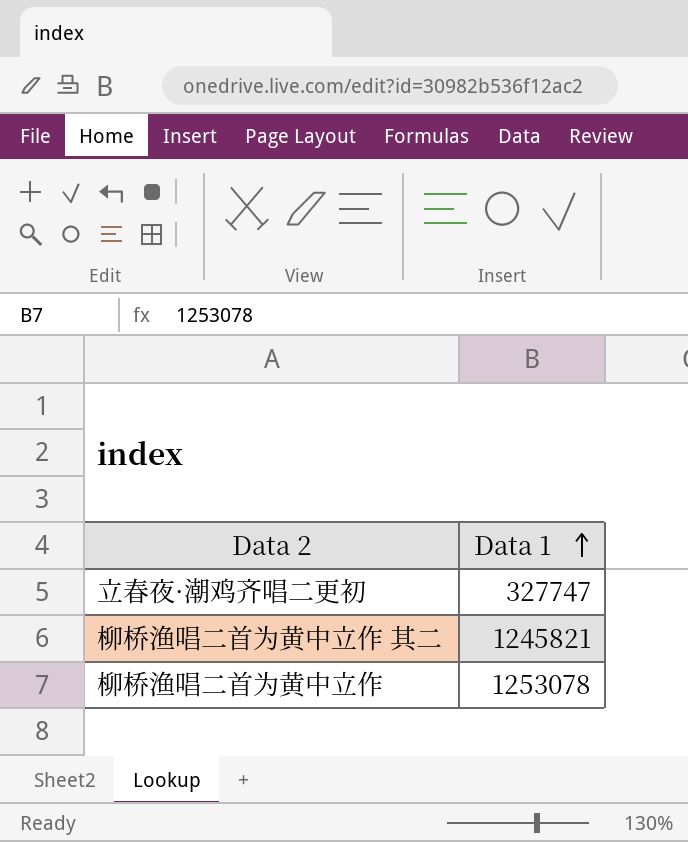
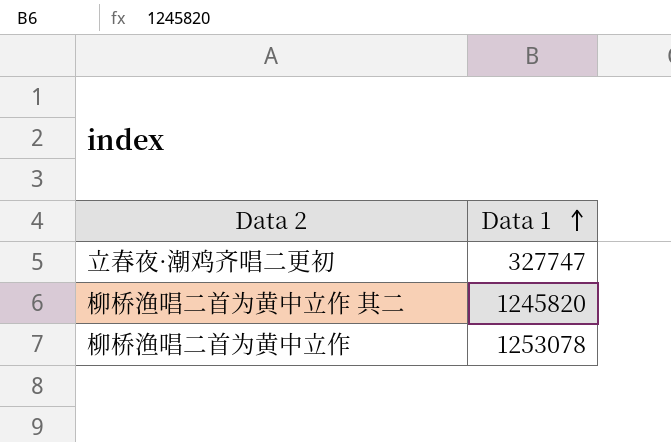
柳桥渔唱二首为黄中立作 其二 | Data 1: 1245821 -> 1245820

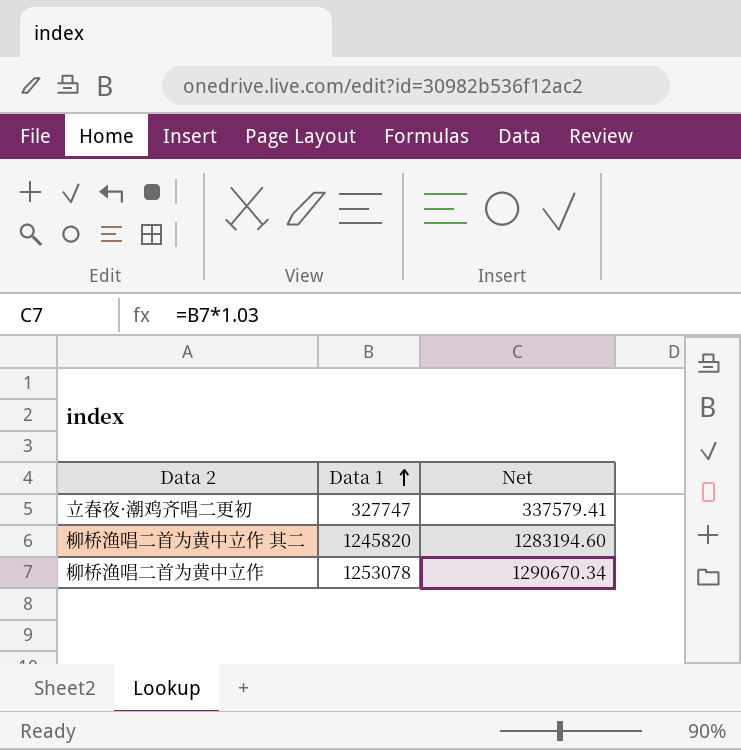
column Net | formula: none -> [Data 1] * 1.03

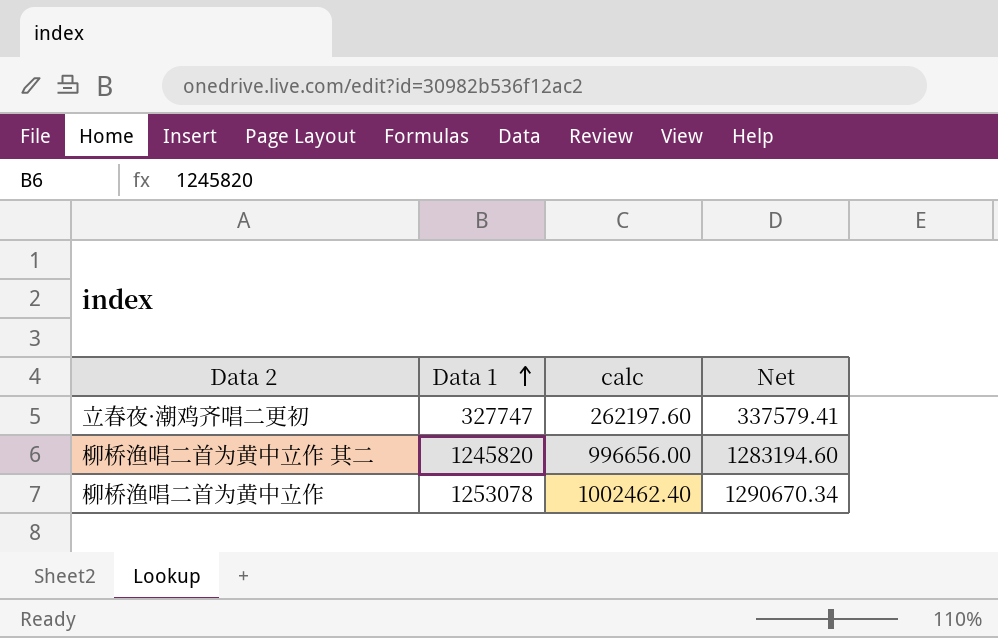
column calc | formula: none -> [Data 1] * 0.8

